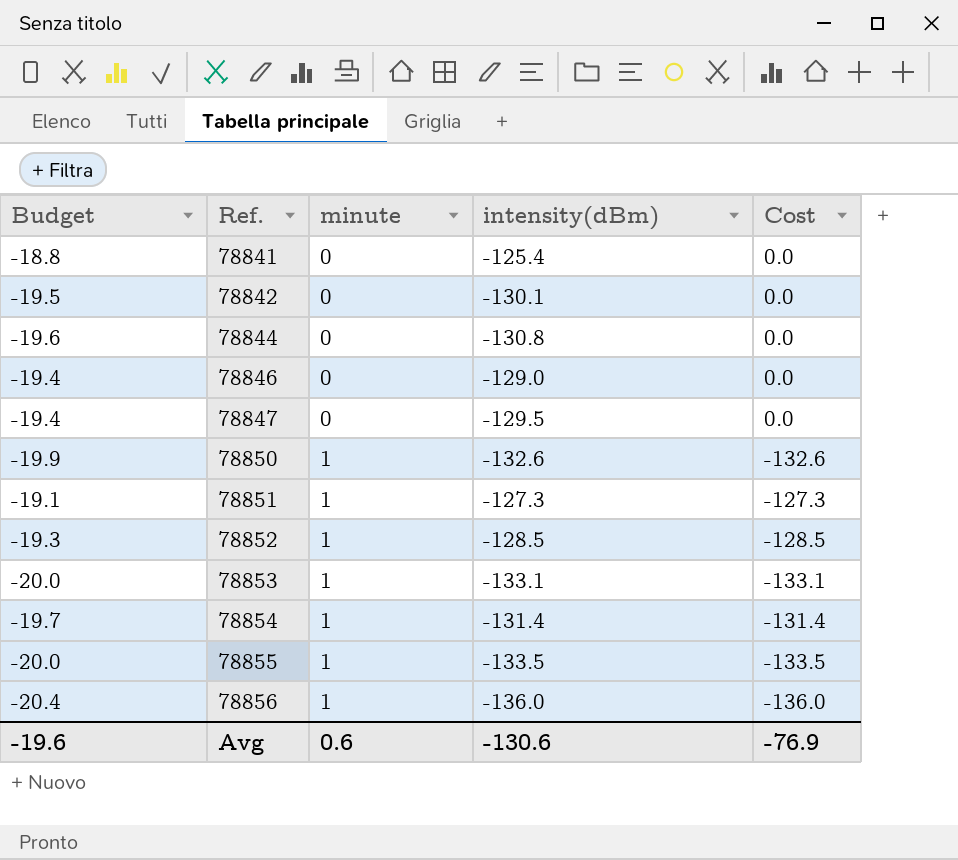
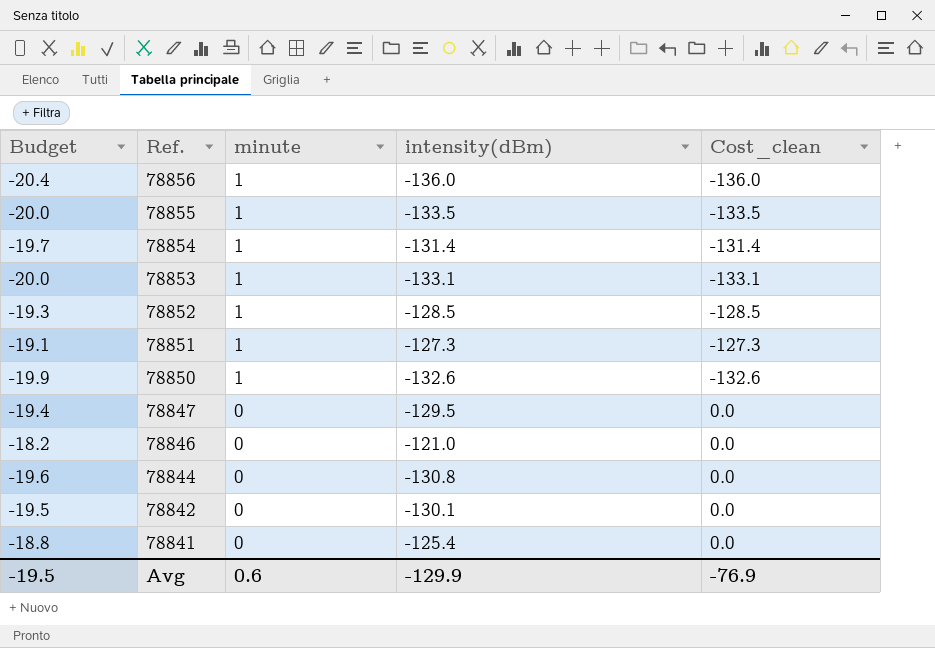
row order: Ref. ascending -> Ref. descending
column name: Cost -> Cost_clean
78846 | Budget: -19.4 -> -18.2
78846 | intensity(dBm): -129.0 -> -121.0
Avg | Budget: -19.6 -> -19.5
Avg | intensity(dBm): -130.6 -> -129.9

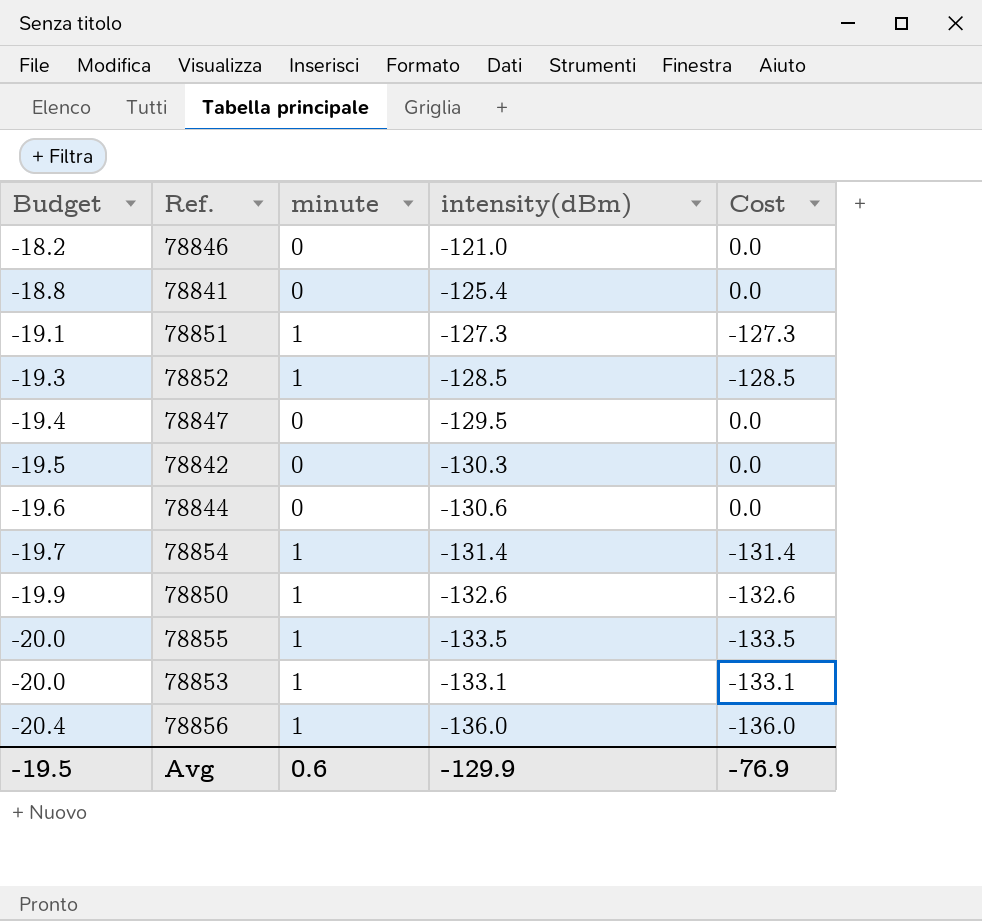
row order: Ref. descending -> Budget descending
column name: Cost_clean -> Cost
78842 | intensity(dBm): -130.1 -> -130.3
78844 | intensity(dBm): -130.8 -> -130.6

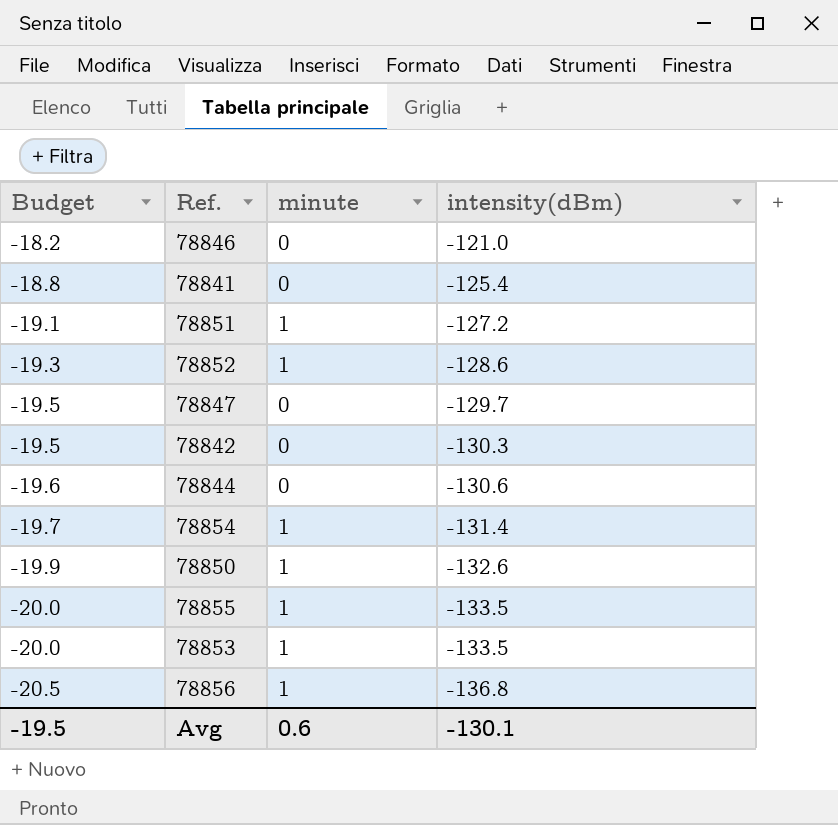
column Cost | formula: [minute] * [intensity(dBm)] -> none
78851 | intensity(dBm): -127.3 -> -127.2
78852 | intensity(dBm): -128.5 -> -128.6
78847 | Budget: -19.4 -> -19.5
78847 | intensity(dBm): -129.5 -> -129.7
78853 | intensity(dBm): -133.1 -> -133.5
78856 | Budget: -20.4 -> -20.5
78856 | intensity(dBm): -136.0 -> -136.8
Avg | intensity(dBm): -129.9 -> -130.1

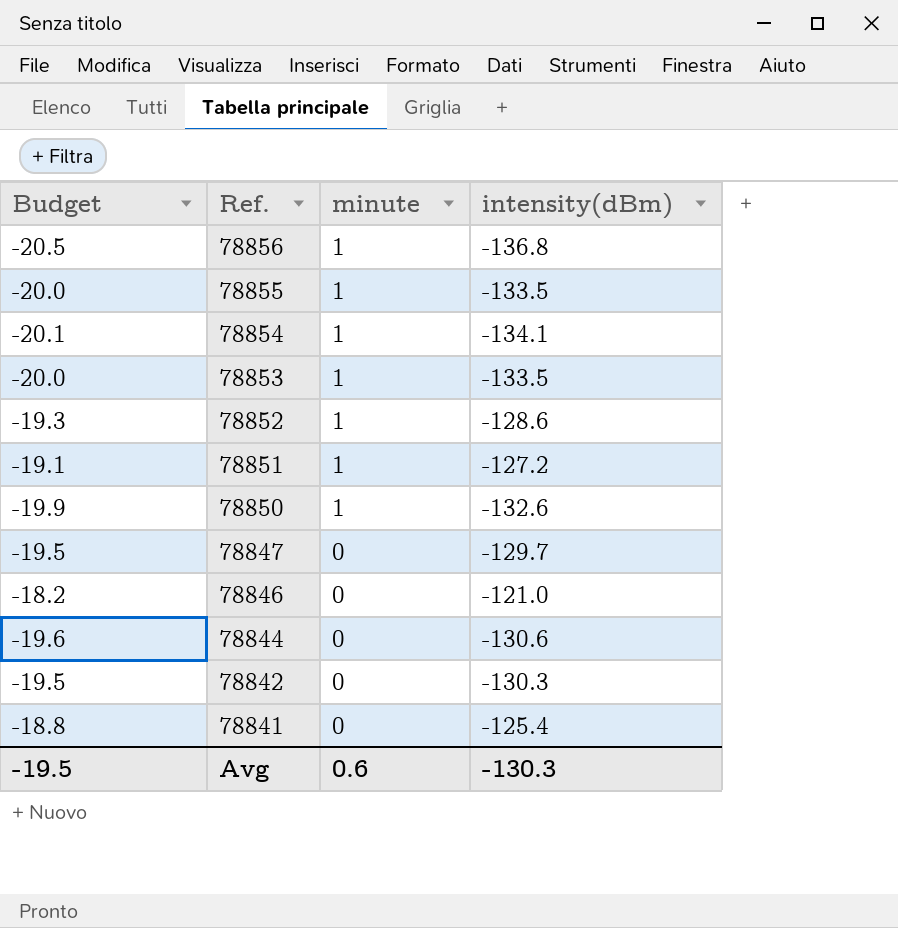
row order: Budget descending -> Ref. descending
78854 | Budget: -19.7 -> -20.1
78854 | intensity(dBm): -131.4 -> -134.1
Avg | intensity(dBm): -130.1 -> -130.3

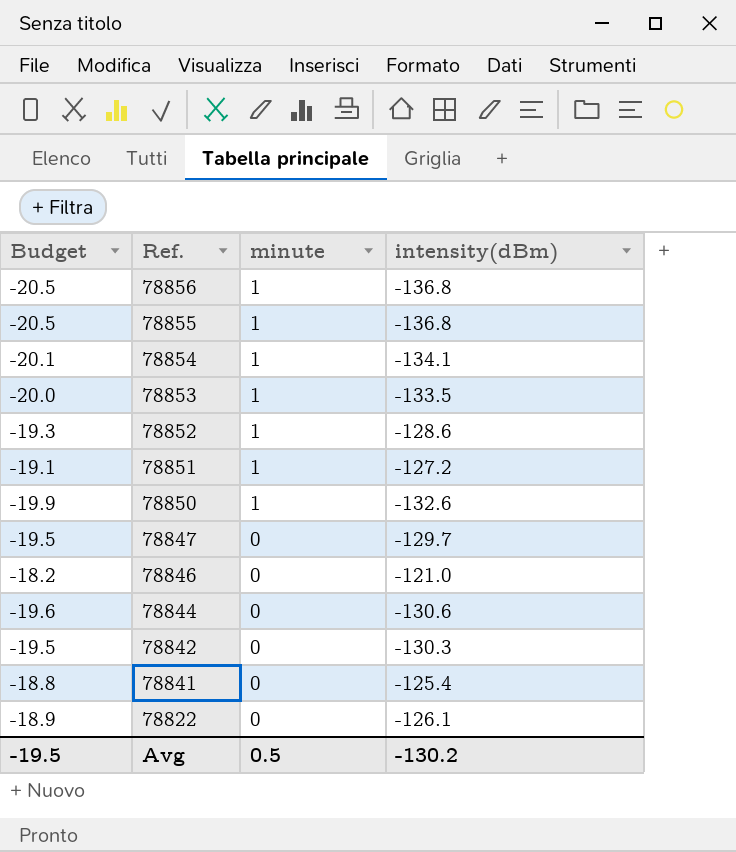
78855 | Budget: -20.0 -> -20.5
78855 | intensity(dBm): -133.5 -> -136.8
row 78822: none -> -18.9 | 0 | -126.1
Avg | minute: 0.6 -> 0.5
Avg | intensity(dBm): -130.3 -> -130.2

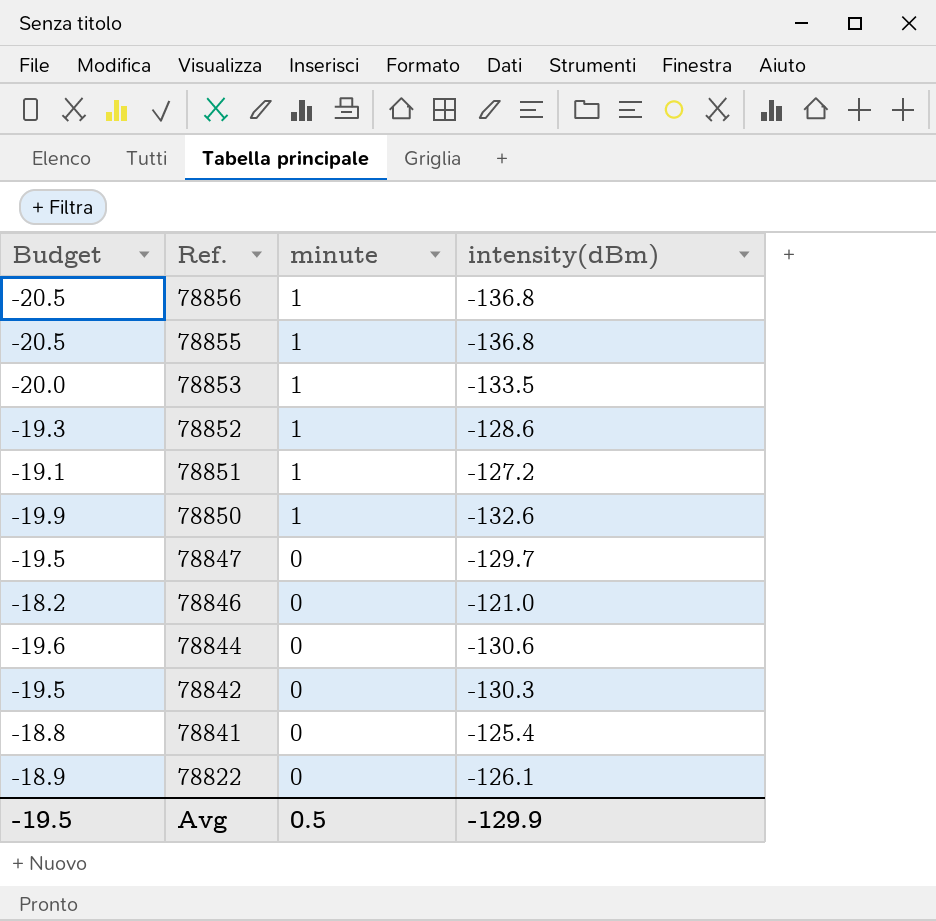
row 78854: -20.1 | 1 | -134.1 -> none
Avg | intensity(dBm): -130.2 -> -129.9

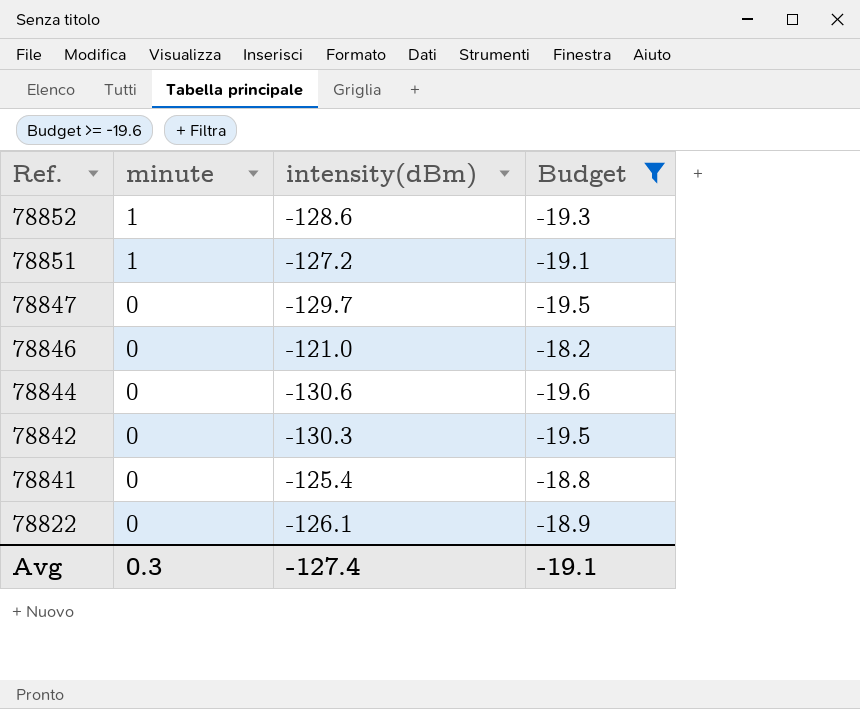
filter: none -> Budget >= -19.6
column Budget | position: 1 -> 4
Avg | minute: 0.5 -> 0.3
Avg | intensity(dBm): -129.9 -> -127.4
Avg | Budget: -19.5 -> -19.1

